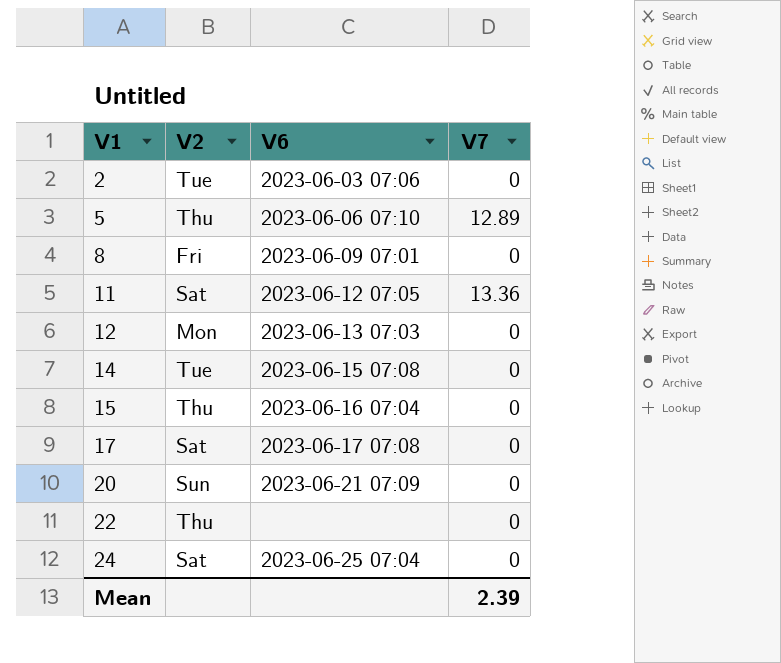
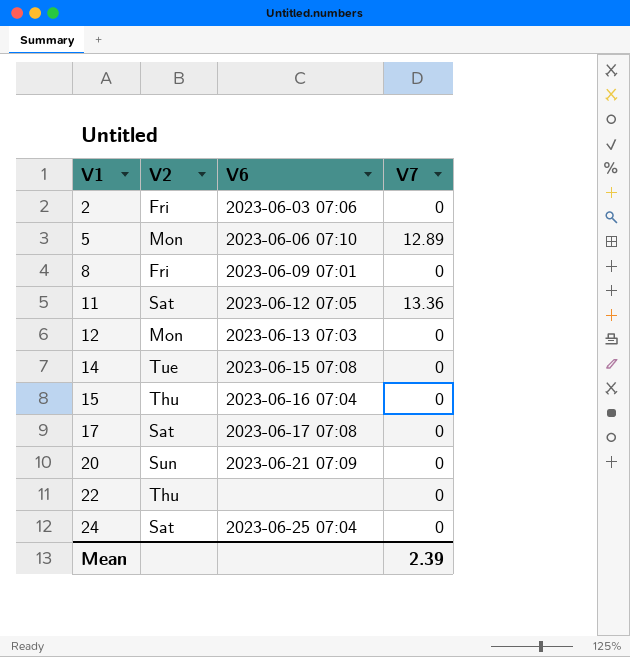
2 | V2: Tue -> Fri
5 | V2: Thu -> Mon

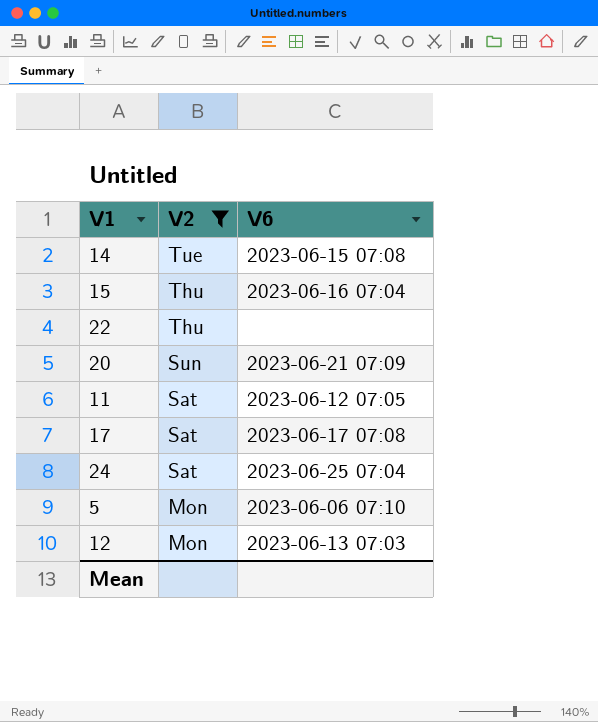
filter: none -> V2 != Fri
row order: V1 ascending -> V2 descending
column V7 | position: 4 -> none

